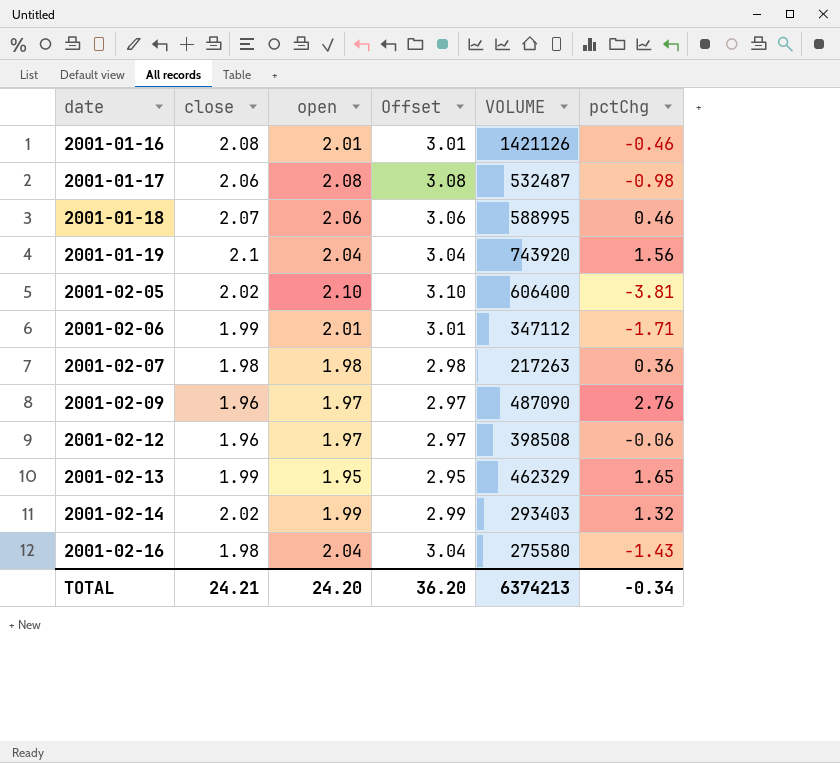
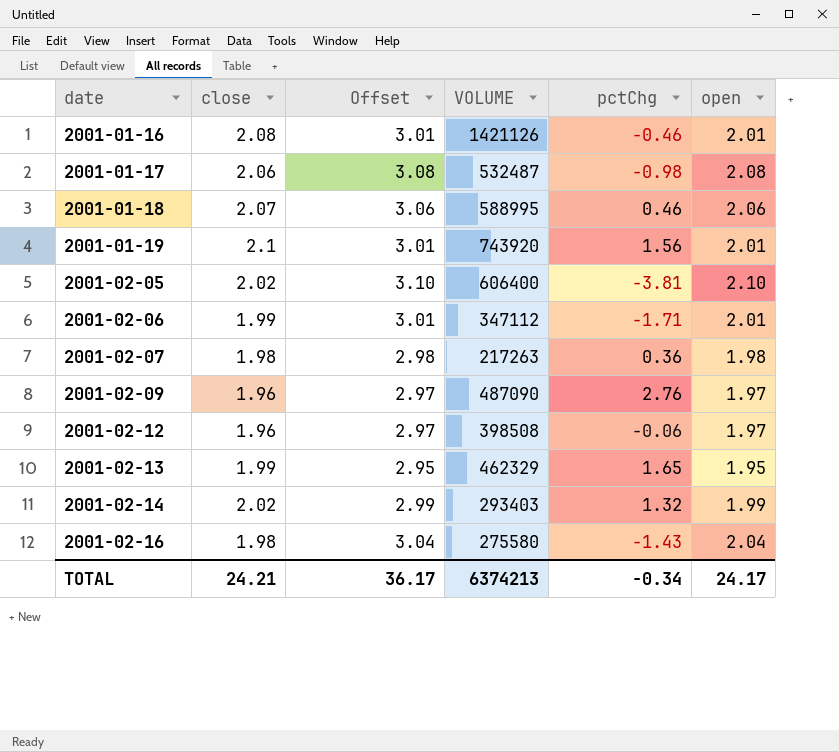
column open | position: 3 -> 6
2001-01-19 | Offset: 3.04 -> 3.01
2001-01-19 | open: 2.04 -> 2.01
TOTAL | Offset: 36.20 -> 36.17
TOTAL | open: 24.20 -> 24.17

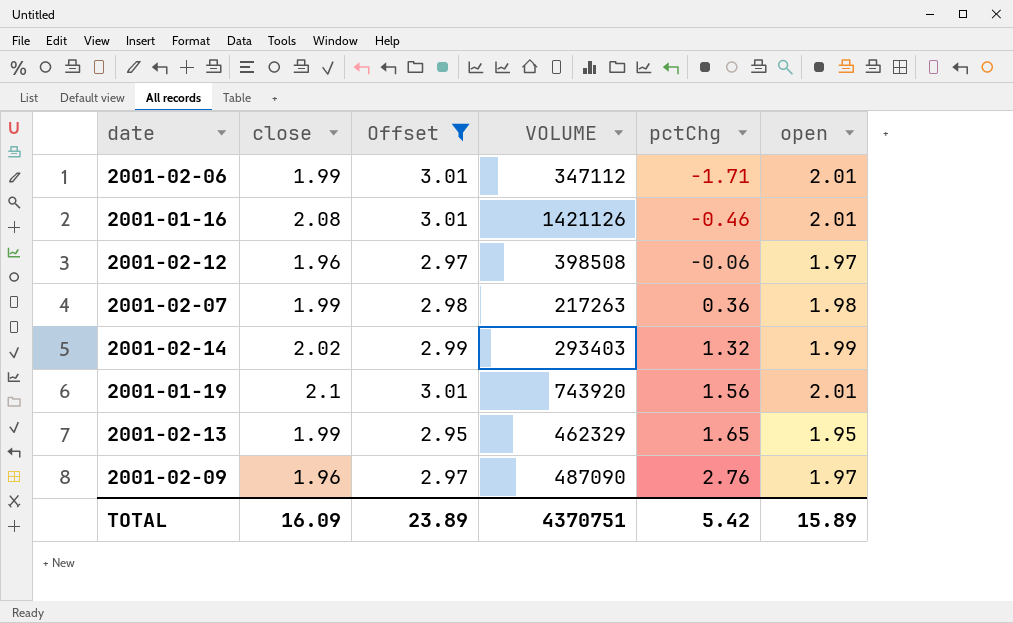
filter: none -> Offset <= 3.01
row order: date ascending -> pctChg ascending
2001-02-07 | close: 1.98 -> 1.99
TOTAL | close: 24.21 -> 16.09
TOTAL | Offset: 36.17 -> 23.89
TOTAL | VOLUME: 6374213 -> 4370751
TOTAL | pctChg: -0.34 -> 5.42
TOTAL | open: 24.17 -> 15.89

